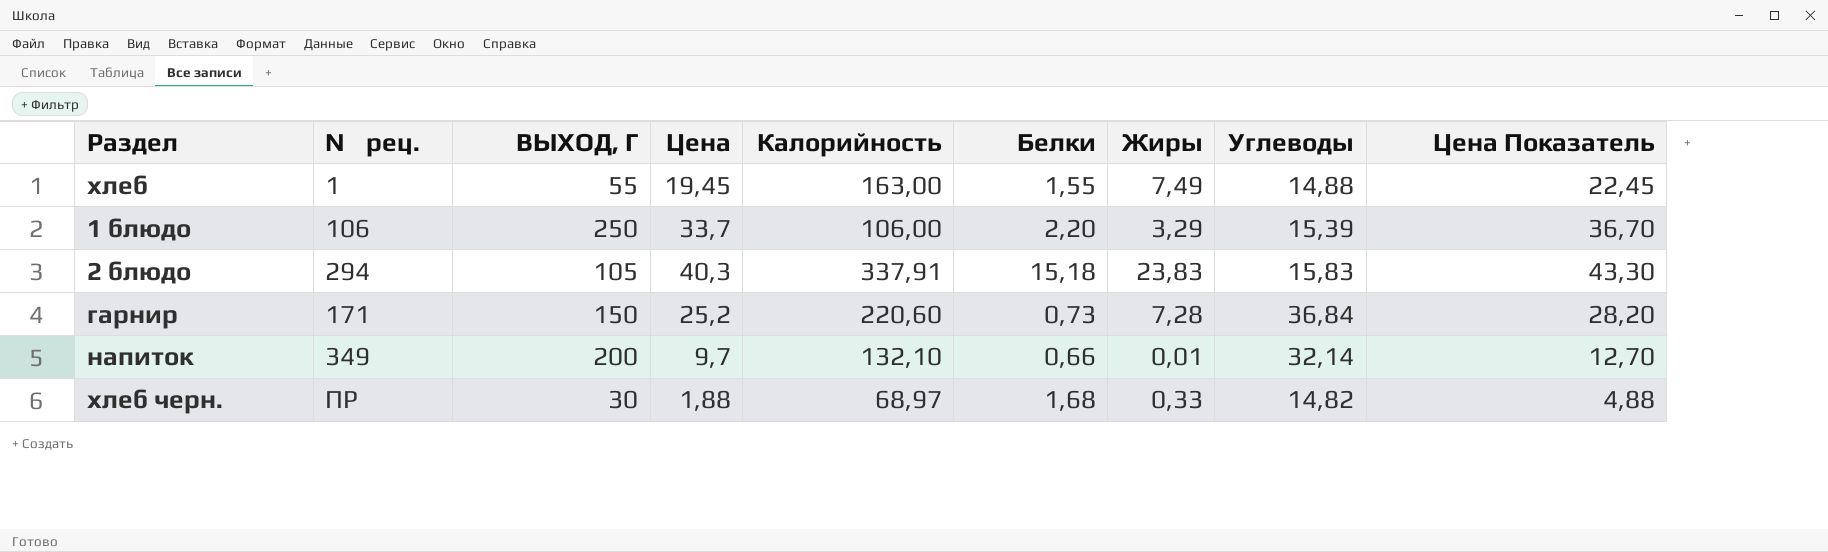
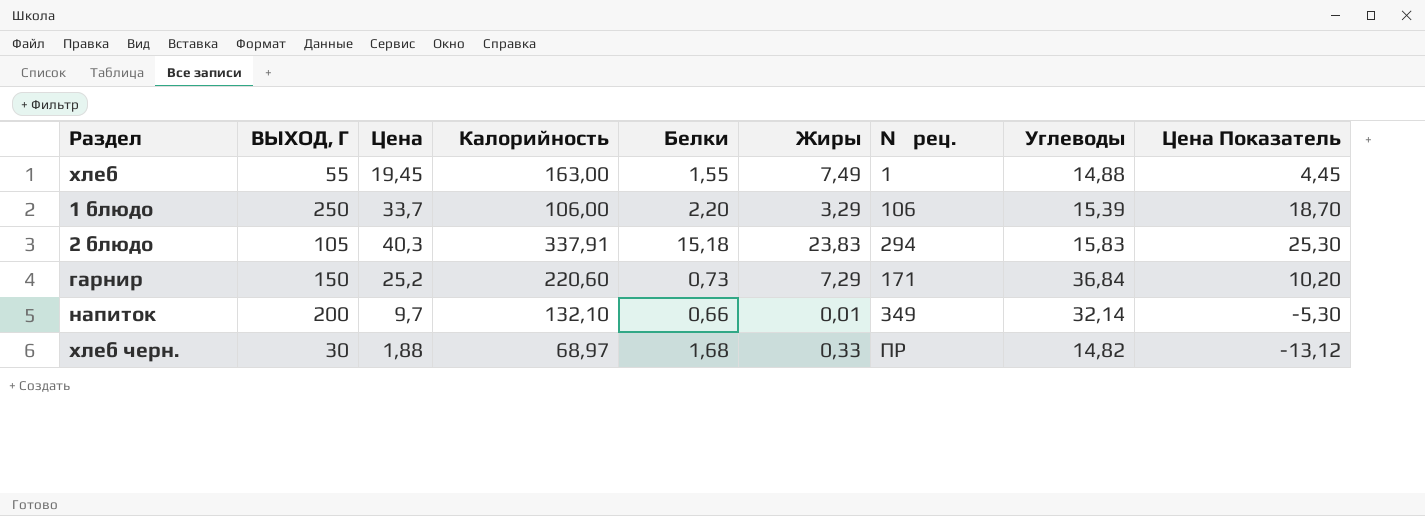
column № рец. | position: 2 -> 7
column Цена Показатель | formula: [Цена] + 3 -> [Цена] - 15
гарнир | Жиры: 7,28 -> 7,29

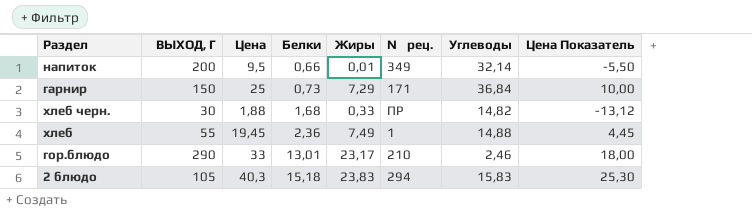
row order: none -> Белки ascending
column Калорийность | position: 4 -> none
row 1 блюдо: 250 | 33,7 | 106,00 | 2,20 | 3,29 | 106 | 15,39 | 18,70 -> none
напиток | Цена: 9,7 -> 9,5
напиток | Цена Показатель: -5,30 -> -5,50
гарнир | Цена: 25,2 -> 25
гарнир | Цена Показатель: 10,20 -> 10,00
хлеб | Белки: 1,55 -> 2,36
row гор.блюдо: none -> 290 | 33 | 13,01 | 23,17 | 210 | 2,46 | 18,00

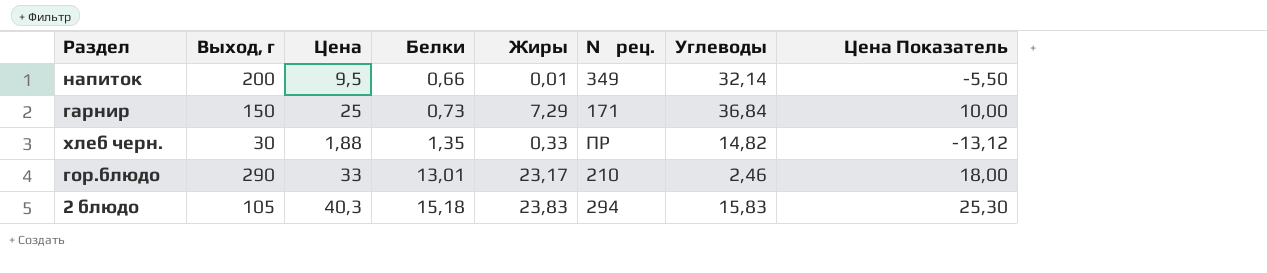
column name: ВЫХОД, Г -> Выход, г
row хлеб: 55 | 19,45 | 2,36 | 7,49 | 1 | 14,88 | 4,45 -> none
хлеб черн. | Белки: 1,68 -> 1,35

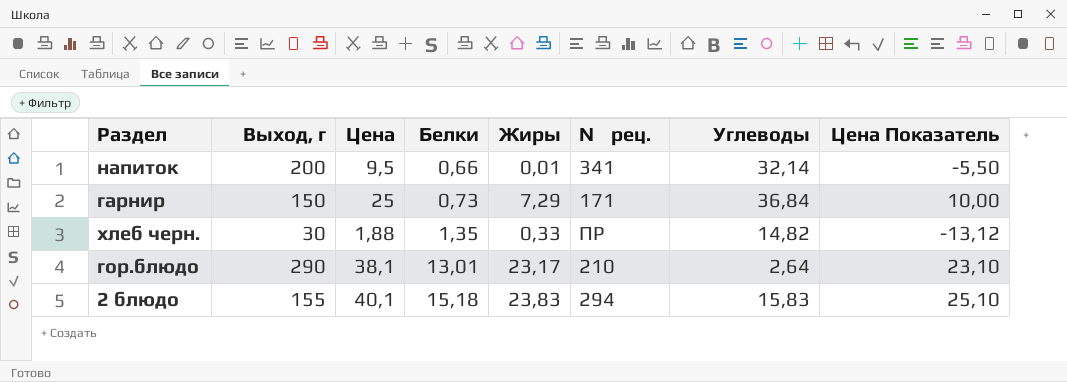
напиток | № рец.: 349 -> 341
гор.блюдо | Цена: 33 -> 38,1
гор.блюдо | Углеводы: 2,46 -> 2,64
гор.блюдо | Цена Показатель: 18,00 -> 23,10
2 блюдо | Выход, г: 105 -> 155
2 блюдо | Цена: 40,3 -> 40,1
2 блюдо | Цена Показатель: 25,30 -> 25,10

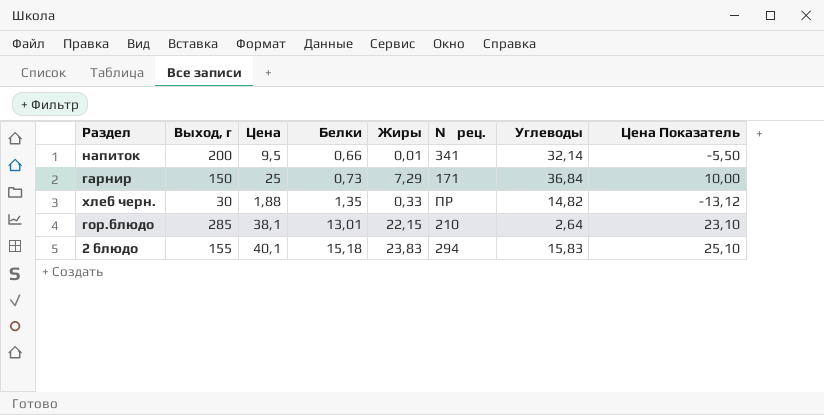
гор.блюдо | Выход, г: 290 -> 285
гор.блюдо | Жиры: 23,17 -> 22,15

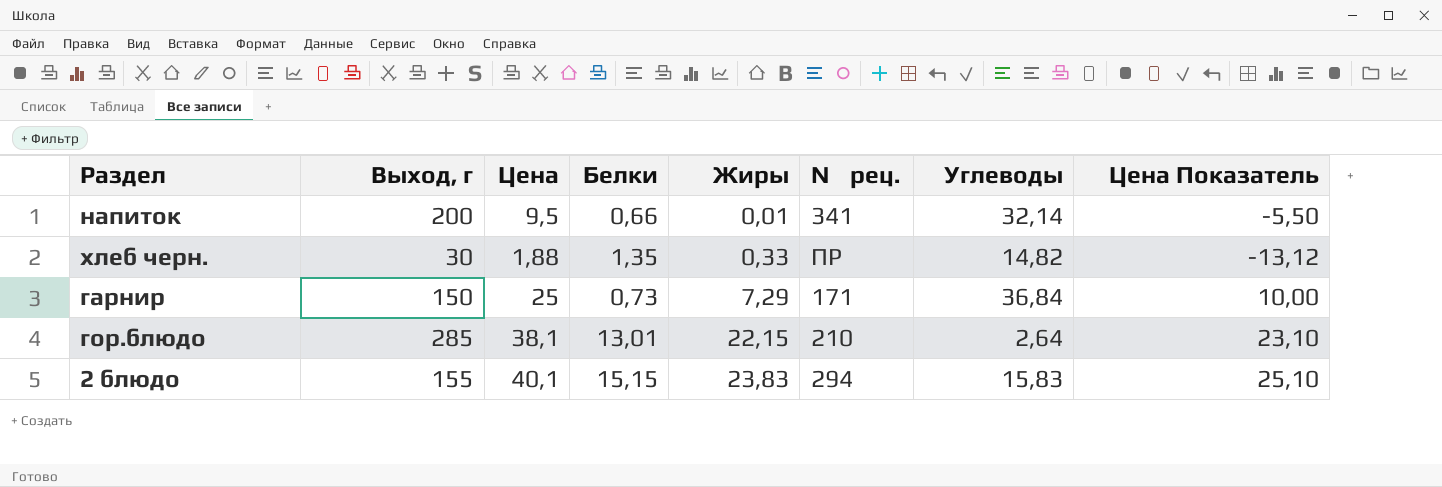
row order: Белки ascending -> Жиры ascending
2 блюдо | Белки: 15,18 -> 15,15

